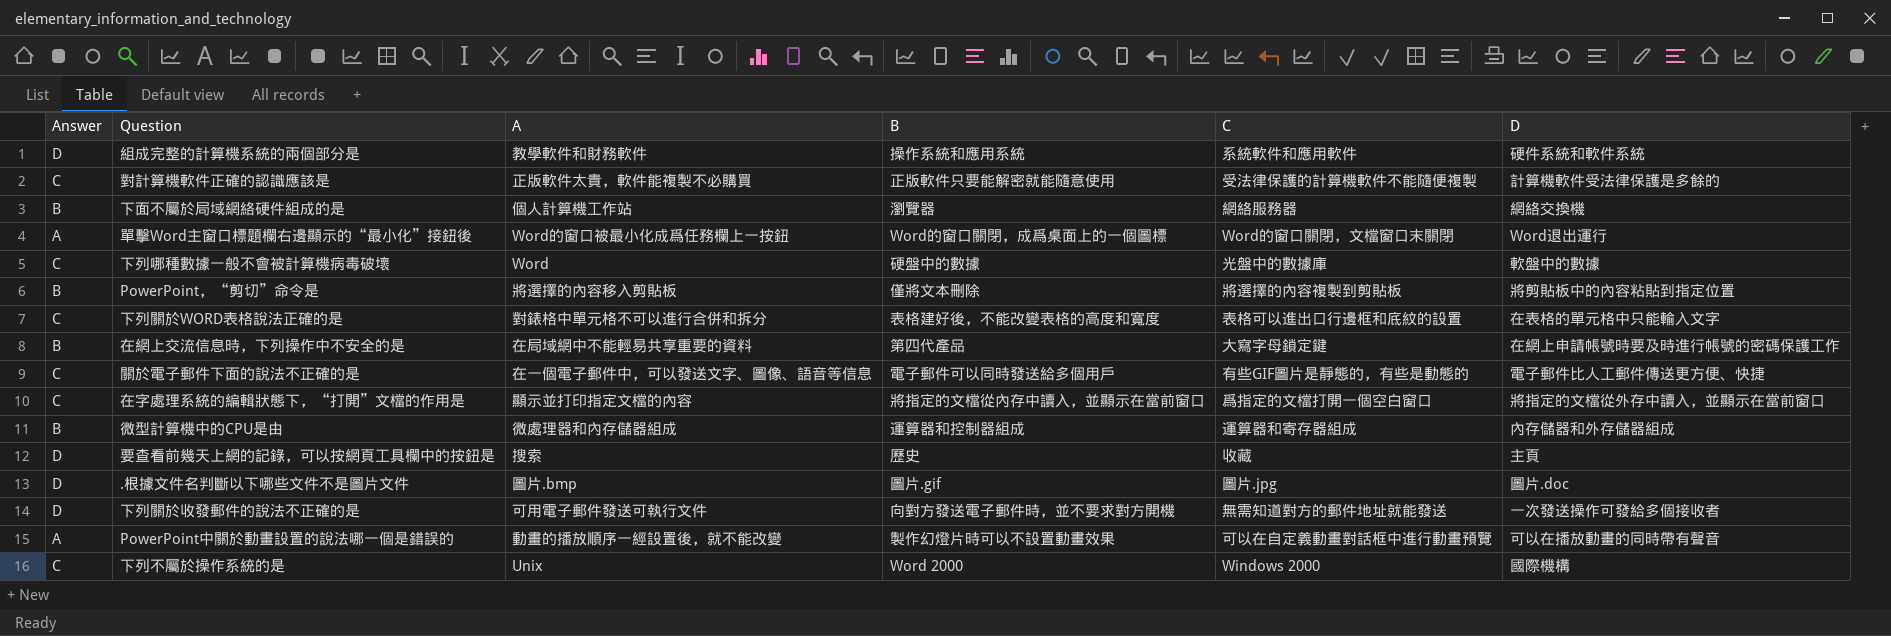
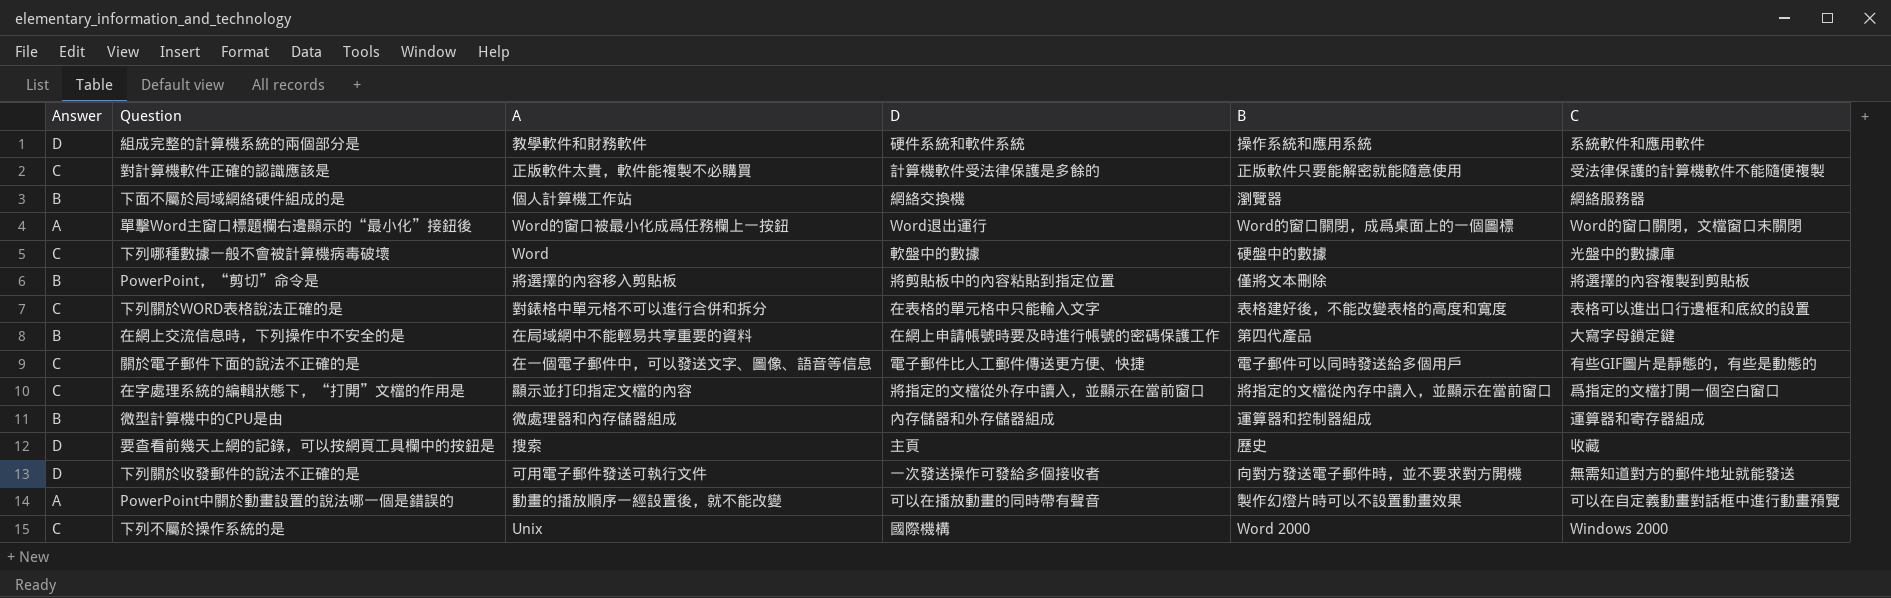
column D | position: 6 -> 4
row .根據文件名判斷以下哪些文件不是圖片文件: D | 圖片.bmp | 圖片.gif | 圖片.jpg | 圖片.doc -> none

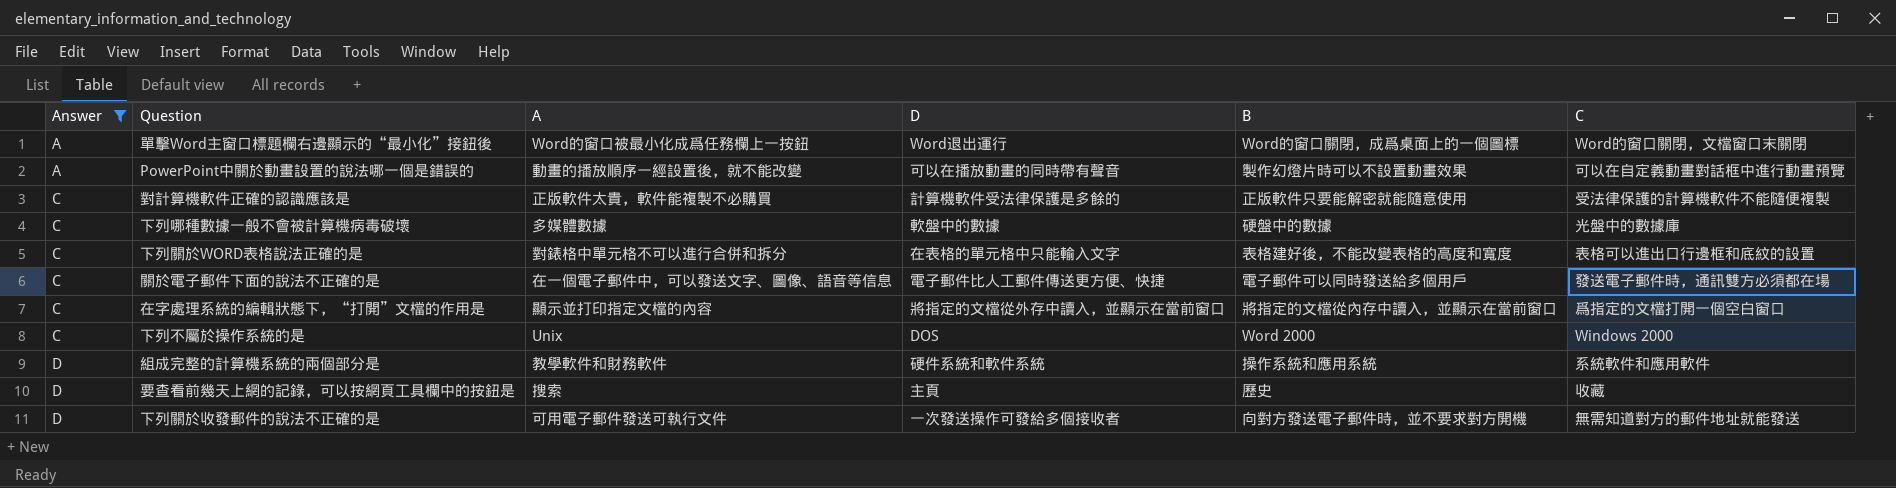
filter: none -> Answer != B
row order: none -> Answer ascending
下列哪種數據一般不會被計算機病毒破壞 | A: Word -> 多媒體數據
關於電子郵件下面的說法不正確的是 | C: 有些GIF圖片是靜態的，有些是動態的 -> 發送電子郵件時，通訊雙方必須都在場
下列不屬於操作系統的是 | D: 國際機構 -> DOS

